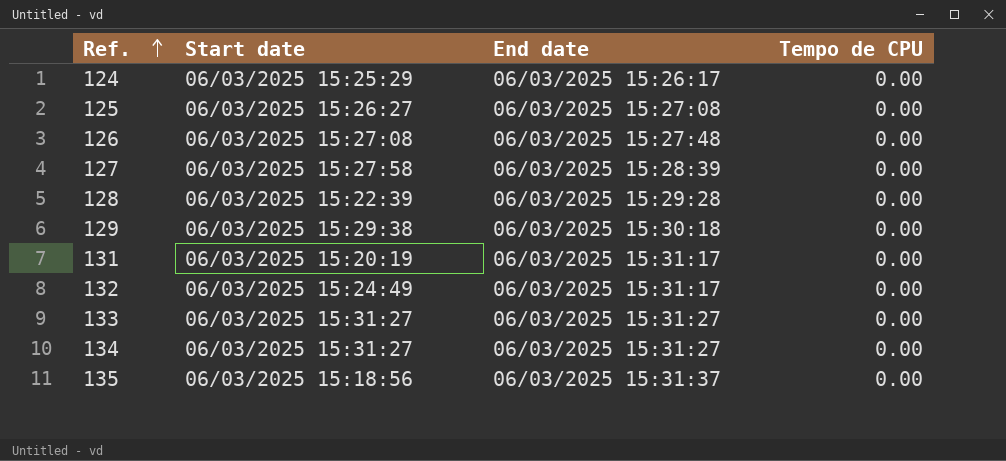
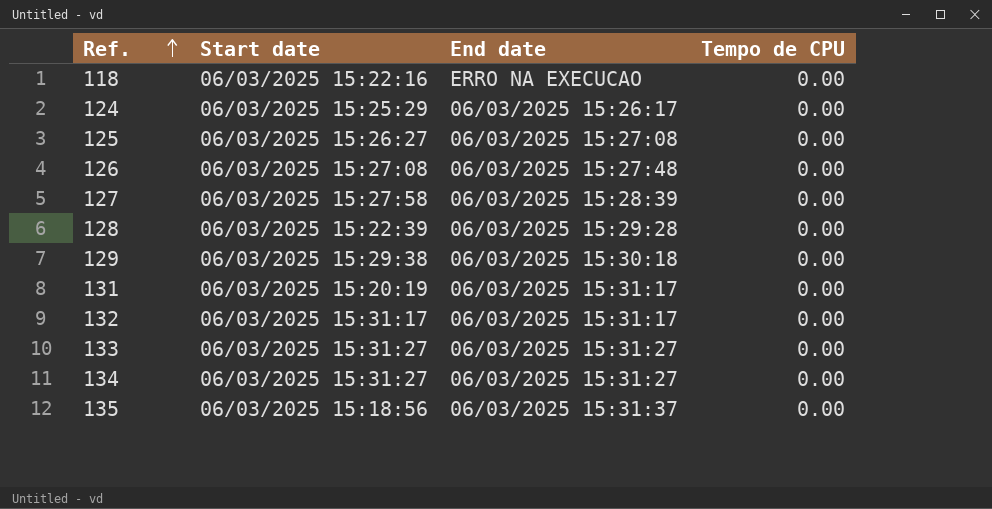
row 118: none -> 06/03/2025 15:22:16 | ERRO NA EXECUCAO | 0.00
132 | Start date: 06/03/2025 15:24:49 -> 06/03/2025 15:31:17

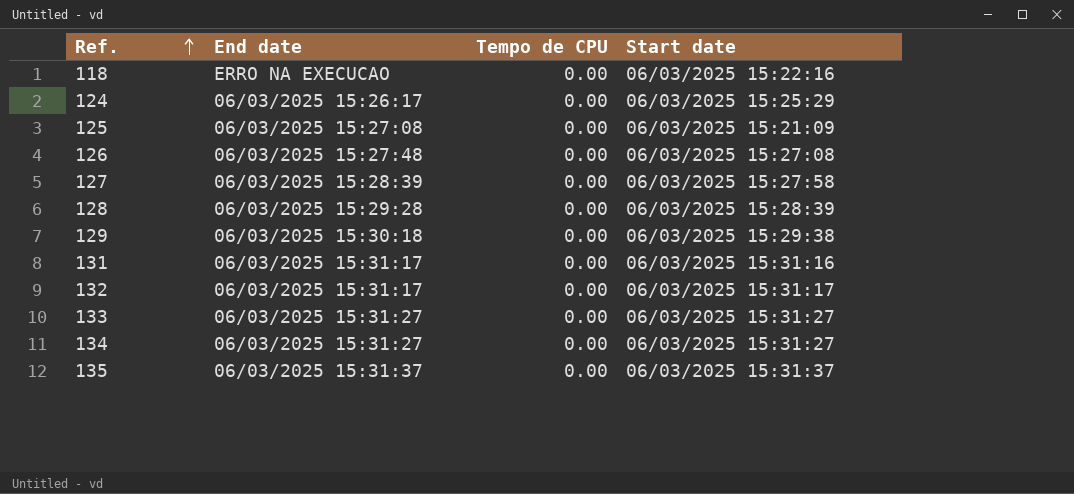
column Start date | position: 2 -> 4
125 | Start date: 06/03/2025 15:26:27 -> 06/03/2025 15:21:09
128 | Start date: 06/03/2025 15:22:39 -> 06/03/2025 15:28:39
131 | Start date: 06/03/2025 15:20:19 -> 06/03/2025 15:31:16
135 | Start date: 06/03/2025 15:18:56 -> 06/03/2025 15:31:37

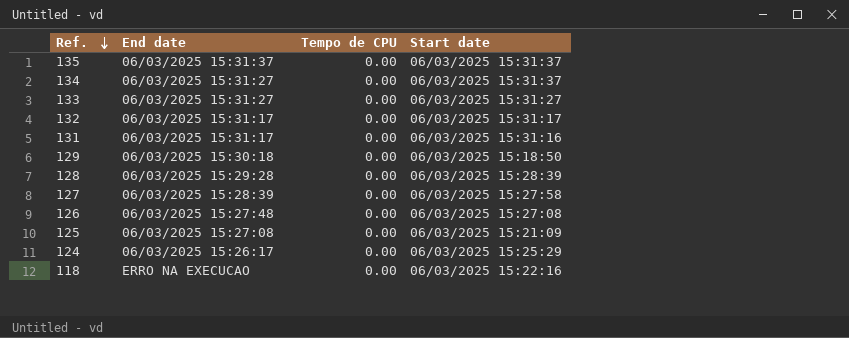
row order: Ref. ascending -> Ref. descending
134 | Start date: 06/03/2025 15:31:27 -> 06/03/2025 15:31:37
129 | Start date: 06/03/2025 15:29:38 -> 06/03/2025 15:18:50

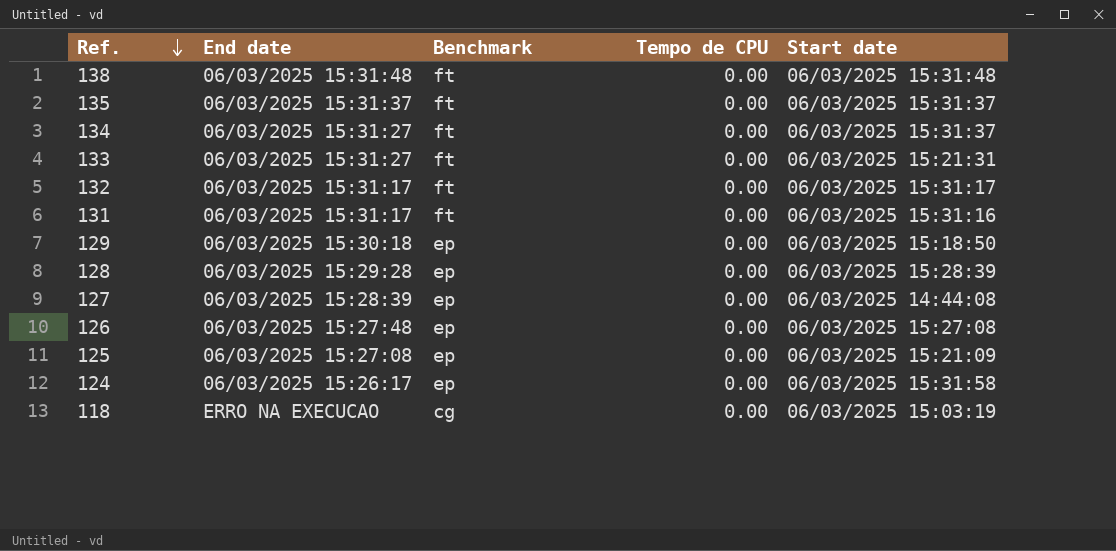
column Benchmark | position: none -> 3
row 138: none -> 06/03/2025 15:31:48 | ft | 0.00 | 06/03/2025 15:31:48
133 | Start date: 06/03/2025 15:31:27 -> 06/03/2025 15:21:31
127 | Start date: 06/03/2025 15:27:58 -> 06/03/2025 14:44:08
124 | Start date: 06/03/2025 15:25:29 -> 06/03/2025 15:31:58
118 | Start date: 06/03/2025 15:22:16 -> 06/03/2025 15:03:19

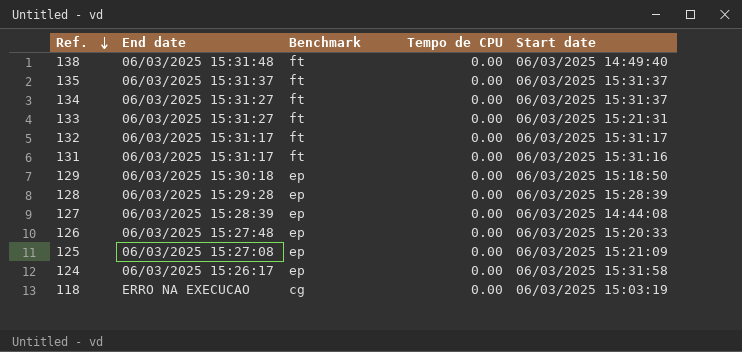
138 | Start date: 06/03/2025 15:31:48 -> 06/03/2025 14:49:40
126 | Start date: 06/03/2025 15:27:08 -> 06/03/2025 15:20:33

